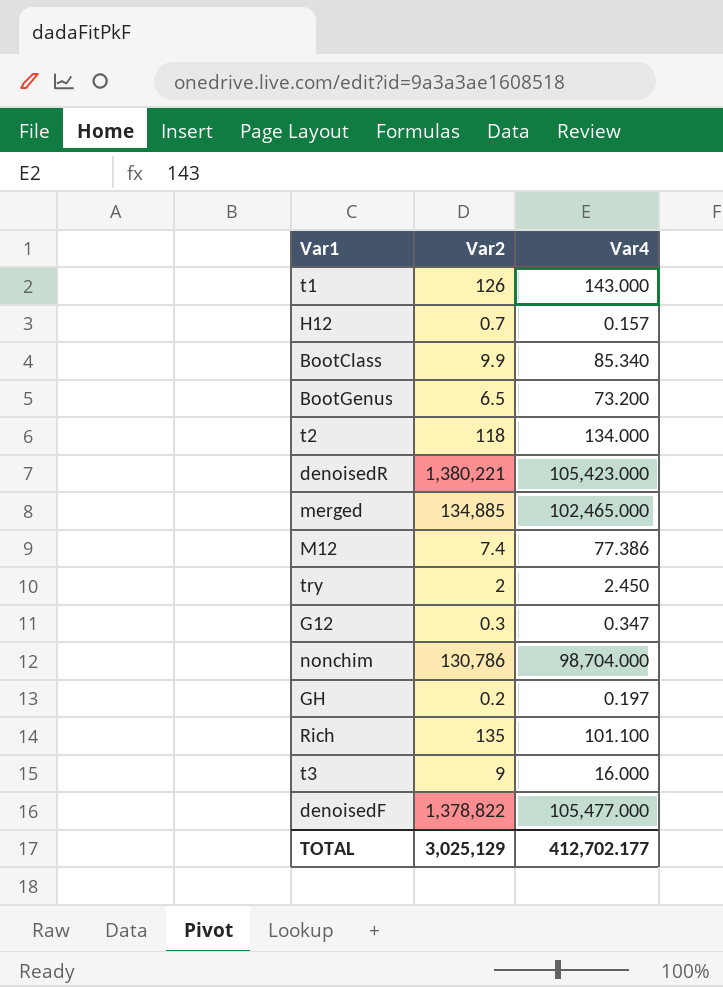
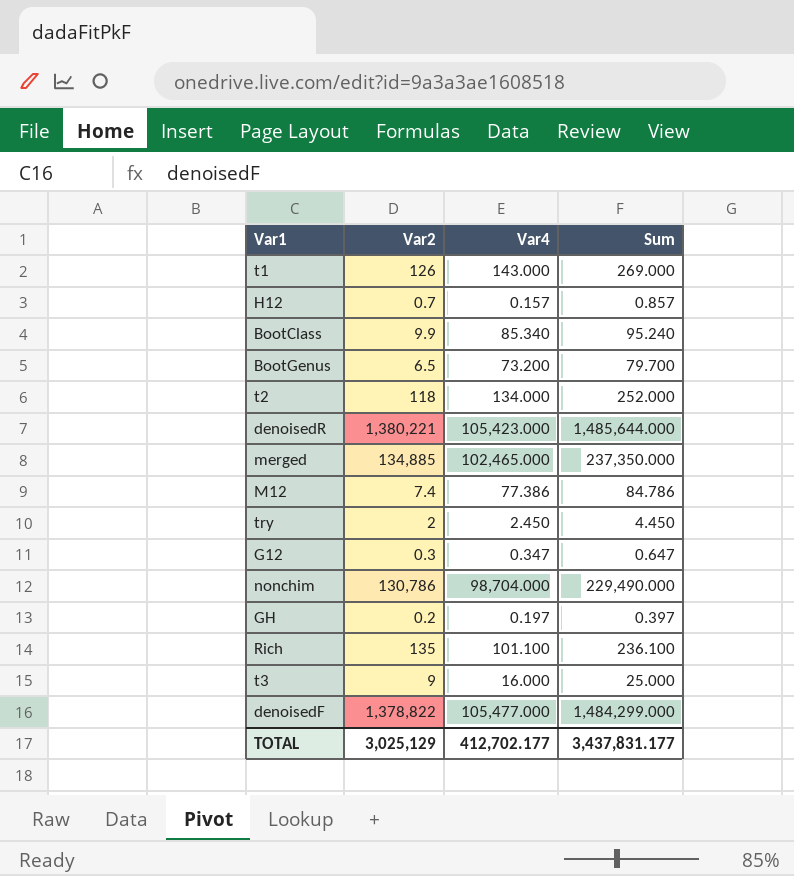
column Sum | formula: none -> [Var2] + [Var4]

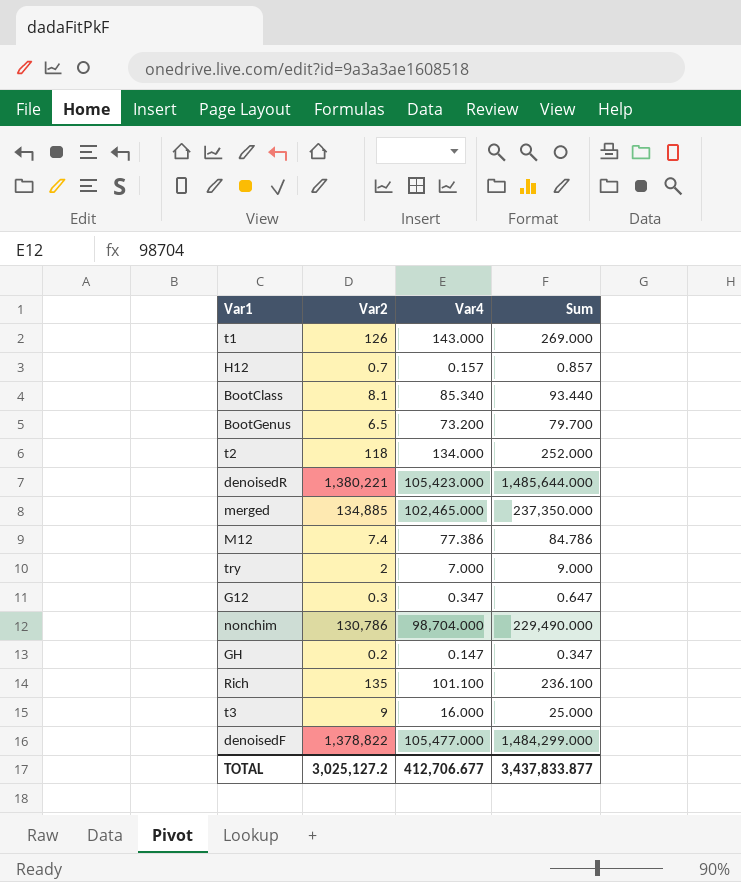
BootClass | Var2: 9.9 -> 8.1
BootClass | Sum: 95.240 -> 93.440
try | Var4: 2.450 -> 7.000
try | Sum: 4.450 -> 9.000
GH | Var4: 0.197 -> 0.147
GH | Sum: 0.397 -> 0.347
TOTAL | Var2: 3,025,129 -> 3,025,127.2
TOTAL | Var4: 412,702.177 -> 412,706.677
TOTAL | Sum: 3,437,831.177 -> 3,437,833.877

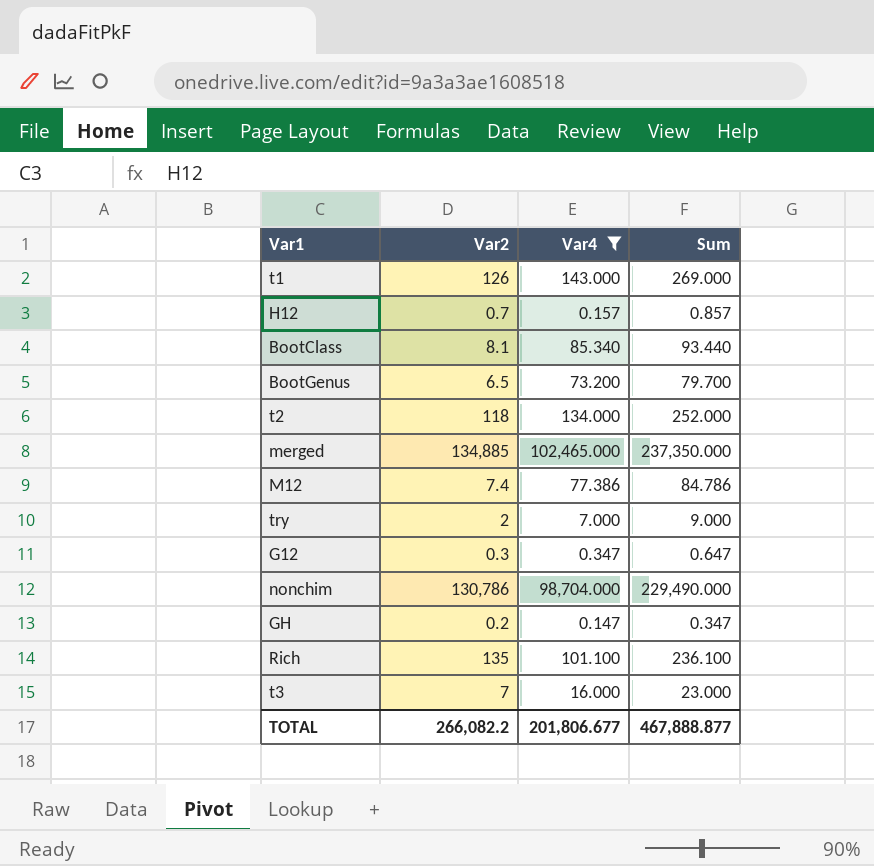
filter: none -> Var4 <= 102,465.000
t3 | Var2: 9 -> 7
t3 | Sum: 25.000 -> 23.000
TOTAL | Var2: 3,025,127.2 -> 266,082.2
TOTAL | Var4: 412,706.677 -> 201,806.677
TOTAL | Sum: 3,437,833.877 -> 467,888.877

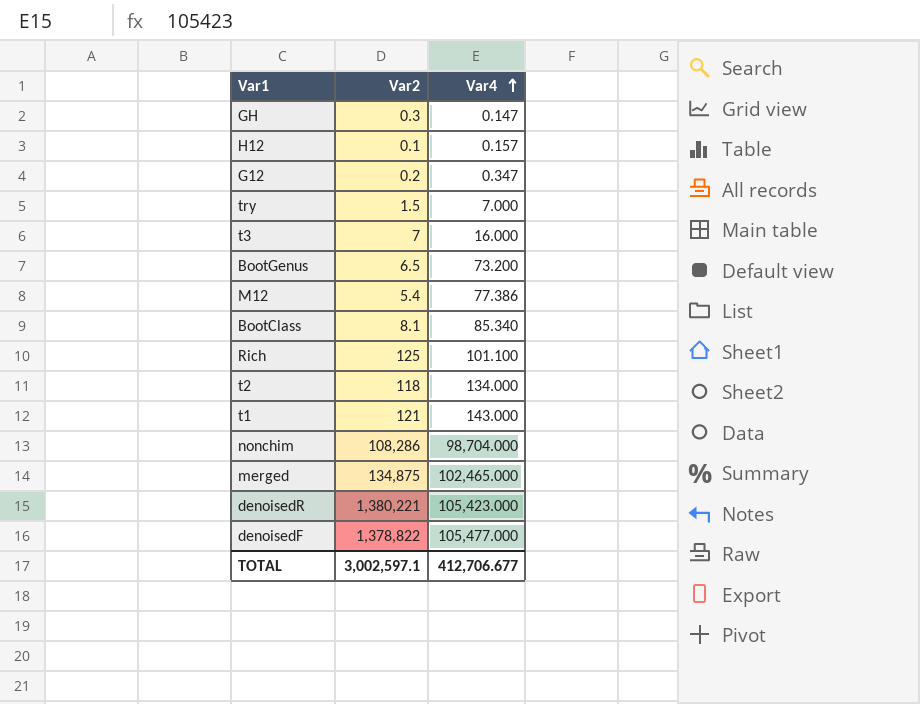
filter: Var4 <= 102,465.000 -> none
row order: none -> Var4 ascending
column Sum | formula: [Var2] + [Var4] -> none
GH | Var2: 0.2 -> 0.3
H12 | Var2: 0.7 -> 0.1
G12 | Var2: 0.3 -> 0.2
try | Var2: 2 -> 1.5
M12 | Var2: 7.4 -> 5.4
Rich | Var2: 135 -> 125
t1 | Var2: 126 -> 121
nonchim | Var2: 130,786 -> 108,286
merged | Var2: 134,885 -> 134,875
TOTAL | Var2: 266,082.2 -> 3,002,597.1
TOTAL | Var4: 201,806.677 -> 412,706.677

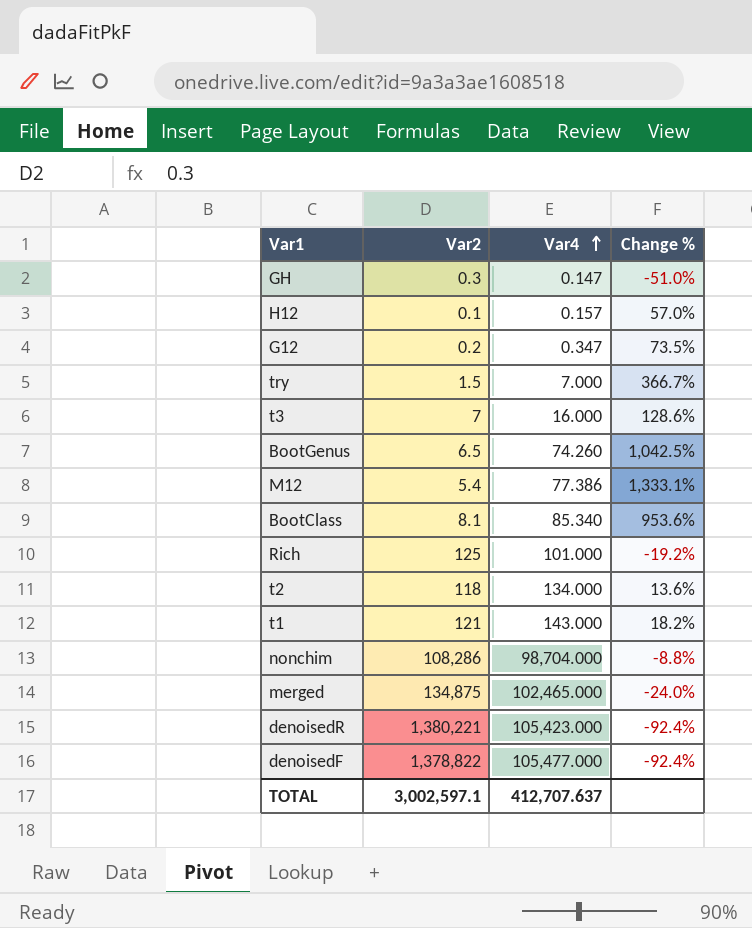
column Change % | formula: none -> ([Var4] - [Var2]) / [Var2]
BootGenus | Var4: 73.200 -> 74.260
Rich | Var4: 101.100 -> 101.000
TOTAL | Var4: 412,706.677 -> 412,707.637

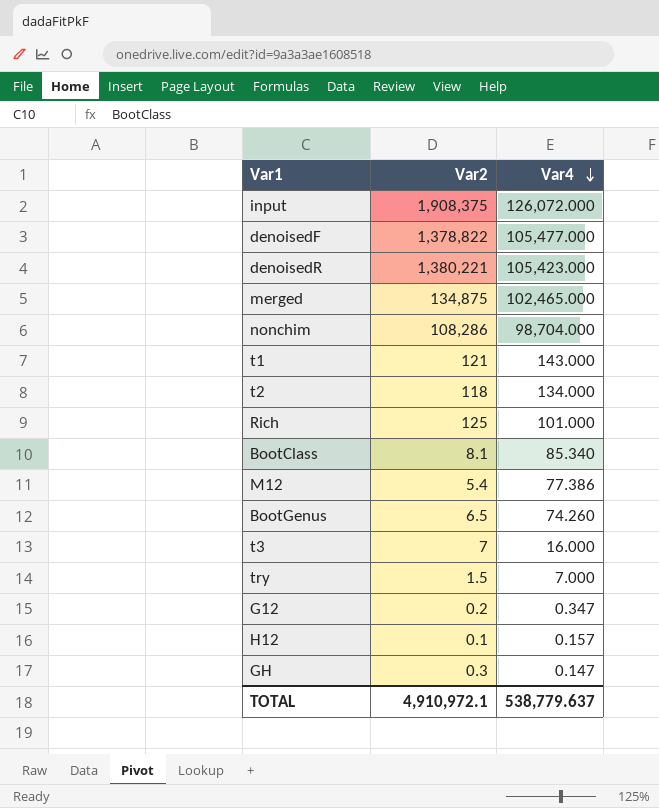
row order: Var4 ascending -> Var4 descending
column Change % | formula: ([Var4] - [Var2]) / [Var2] -> none
row input: none -> 1,908,375 | 126,072.000
TOTAL | Var2: 3,002,597.1 -> 4,910,972.1
TOTAL | Var4: 412,707.637 -> 538,779.637

